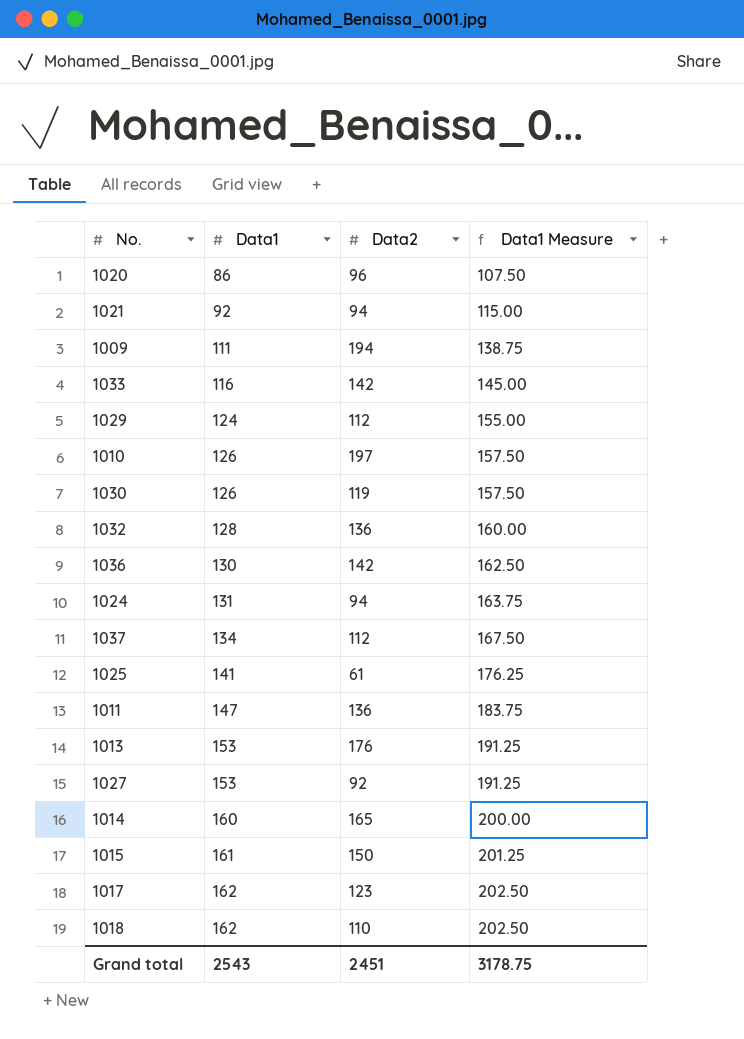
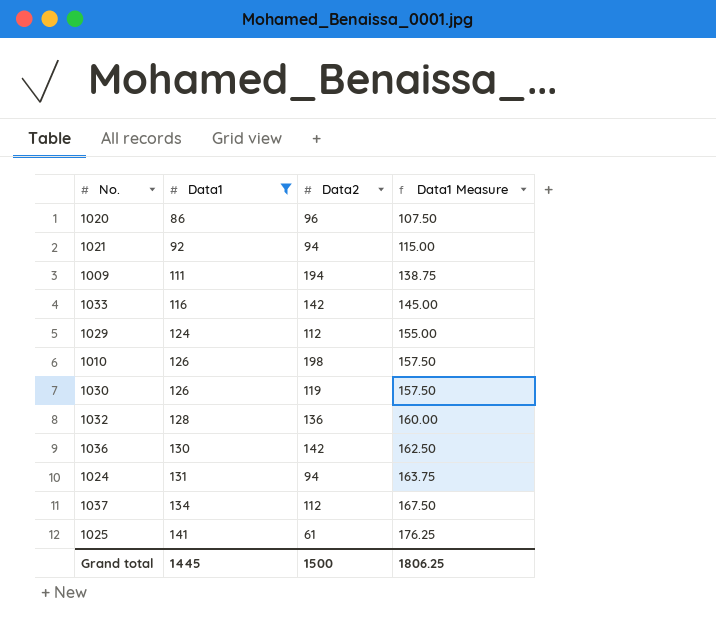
filter: none -> Data1 <= 141
1010 | Data2: 197 -> 198
Grand total | Data1: 2543 -> 1445
Grand total | Data2: 2451 -> 1500
Grand total | Data1 Measure: 3178.75 -> 1806.25

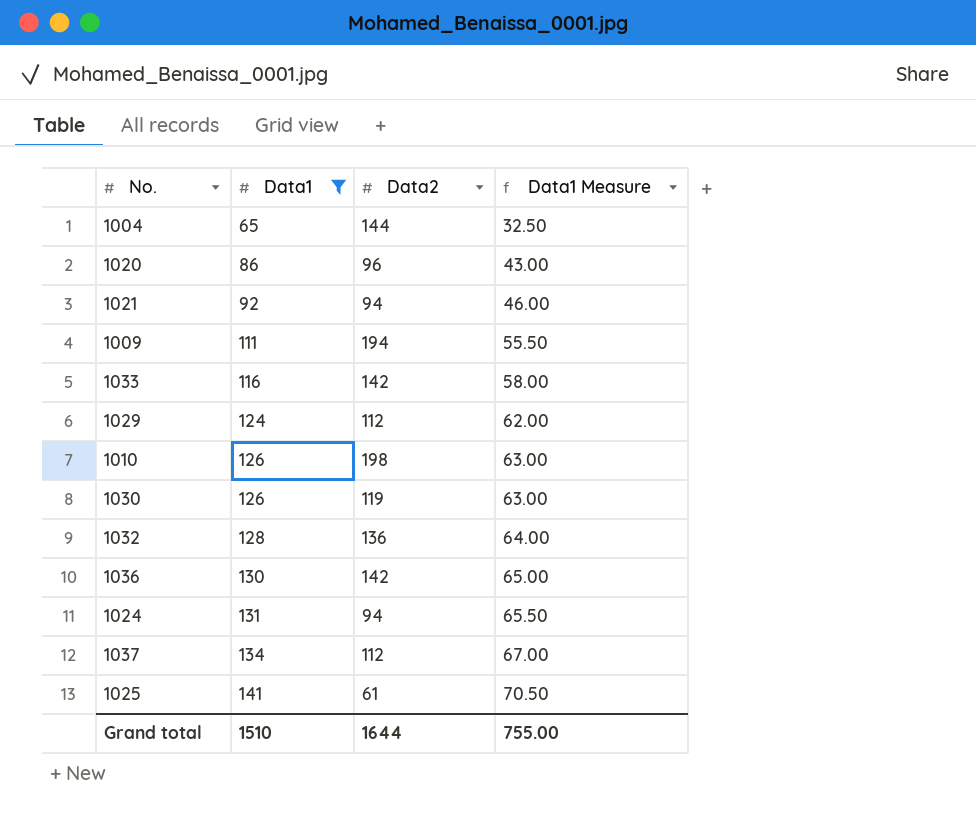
column Data1 Measure | formula: [Data1] * 1.25 -> [Data1] * 0.5
row 1004: none -> 65 | 144 | 32.50
Grand total | Data1: 1445 -> 1510
Grand total | Data2: 1500 -> 1644
Grand total | Data1 Measure: 1806.25 -> 755.00

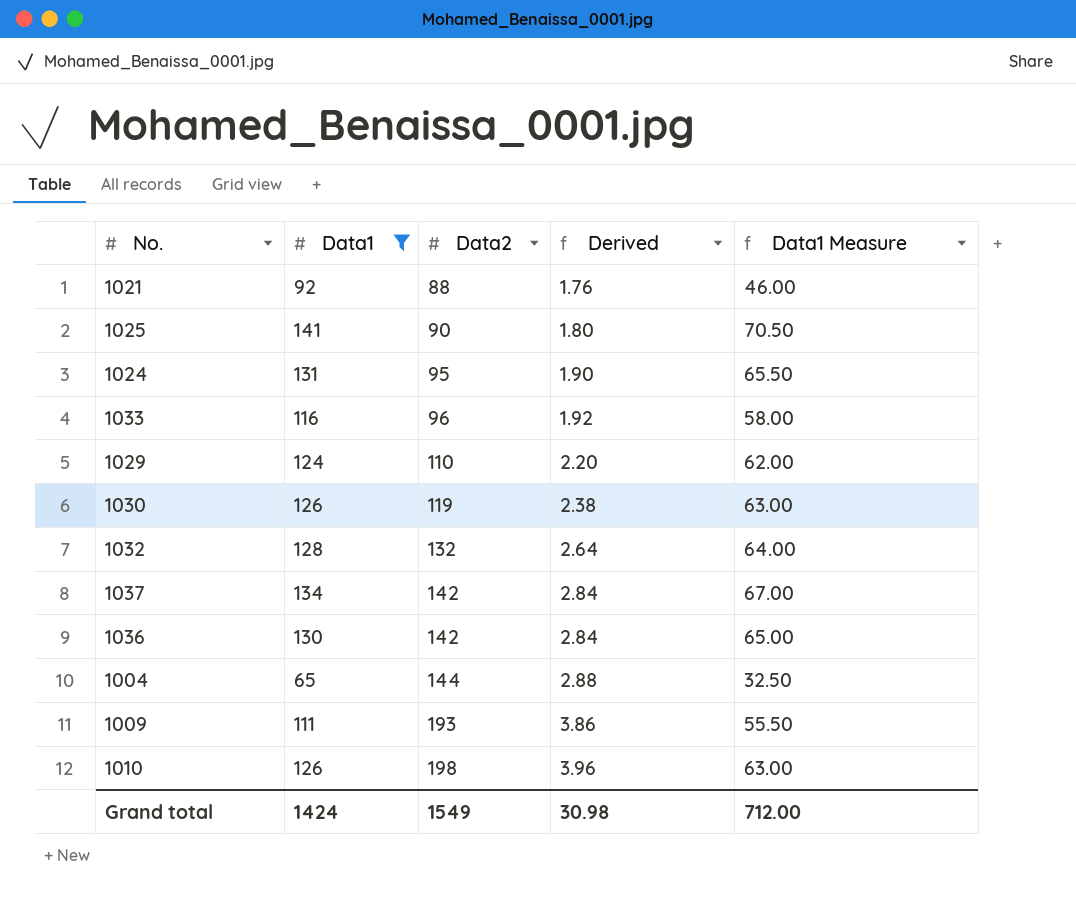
row order: Data1 ascending -> Data2 ascending
column Derived | formula: none -> [Data2] * 0.02
row 1020: 86 | 96 | 43.00 -> none
1021 | Data2: 94 -> 88
1025 | Data2: 61 -> 90
1024 | Data2: 94 -> 95
1033 | Data2: 142 -> 96
1029 | Data2: 112 -> 110
1032 | Data2: 136 -> 132
1037 | Data2: 112 -> 142
1009 | Data2: 194 -> 193
Grand total | Data1: 1510 -> 1424
Grand total | Data2: 1644 -> 1549
Grand total | Data1 Measure: 755.00 -> 712.00

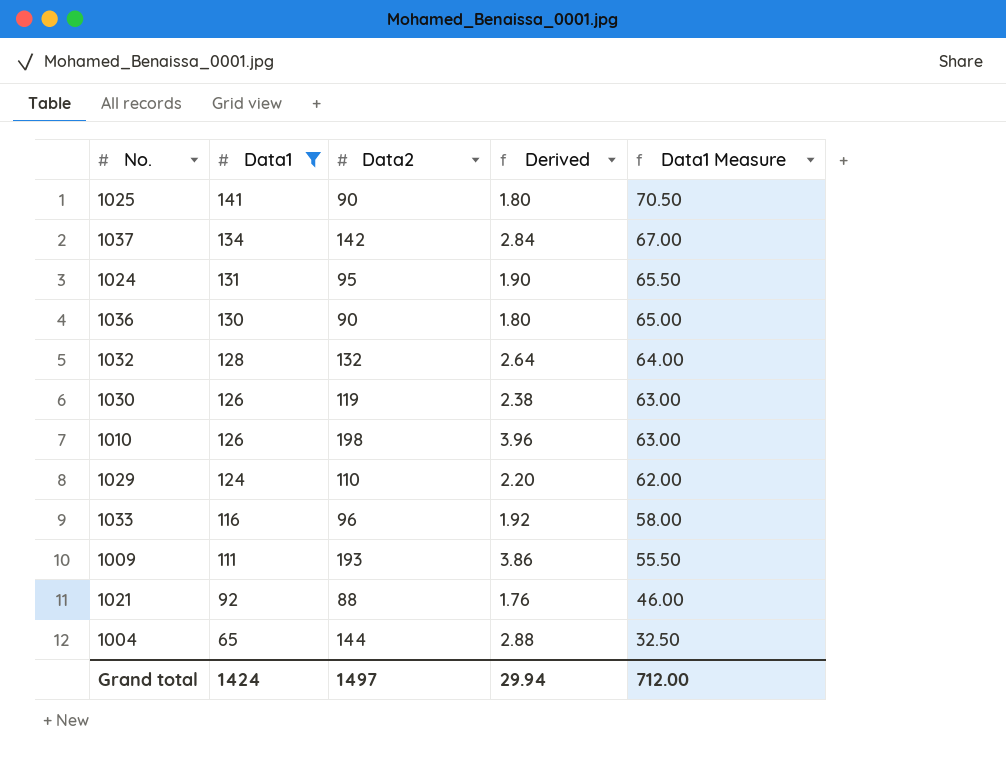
row order: Data2 ascending -> Data1 descending
1036 | Data2: 142 -> 90
1036 | Derived: 2.84 -> 1.80
Grand total | Data2: 1549 -> 1497
Grand total | Derived: 30.98 -> 29.94

